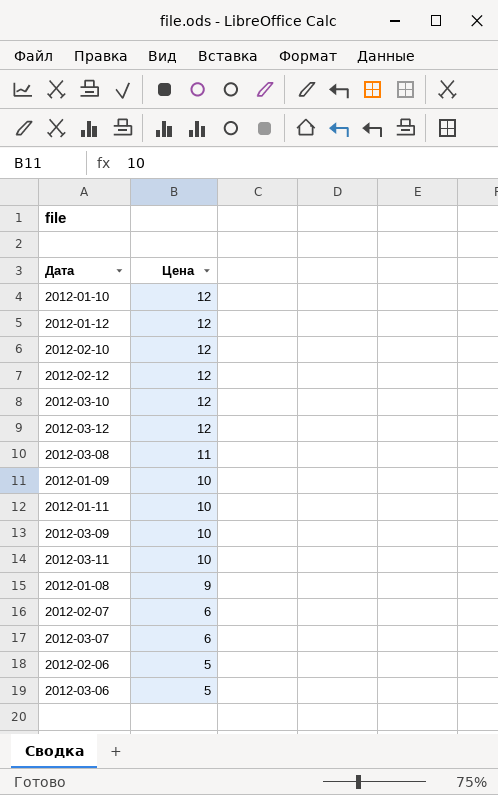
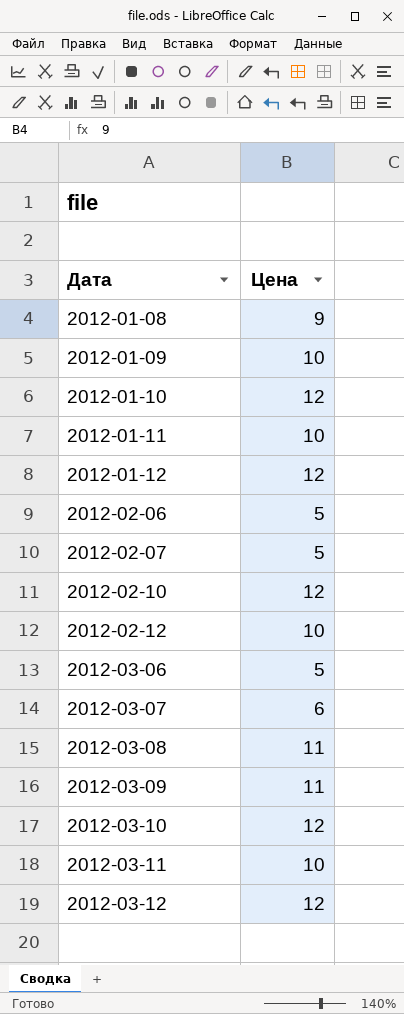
row order: Цена descending -> Дата ascending
2012-02-07 | Цена: 6 -> 5
2012-02-12 | Цена: 12 -> 10
2012-03-09 | Цена: 10 -> 11

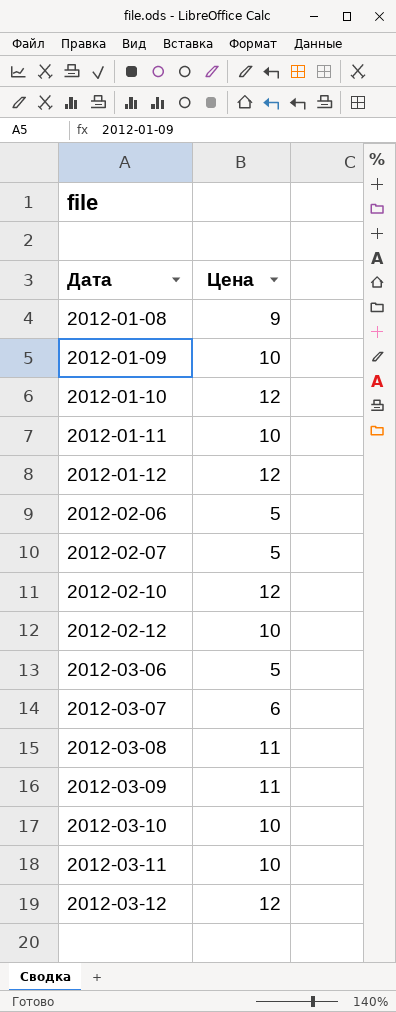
2012-03-10 | Цена: 12 -> 10

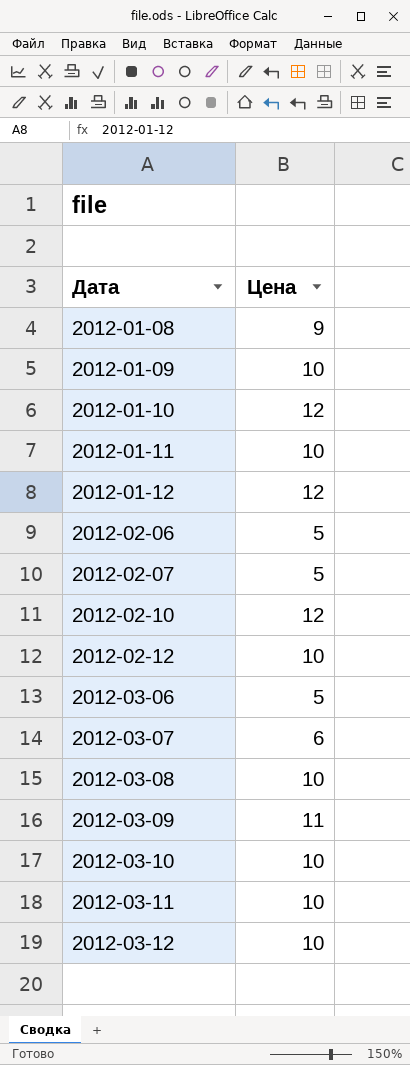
2012-03-08 | Цена: 11 -> 10
2012-03-12 | Цена: 12 -> 10

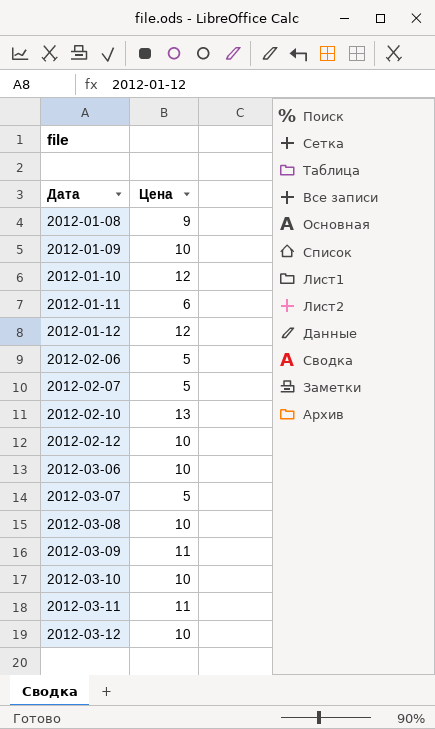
2012-01-11 | Цена: 10 -> 6
2012-02-10 | Цена: 12 -> 13
2012-03-06 | Цена: 5 -> 10
2012-03-07 | Цена: 6 -> 5
2012-03-11 | Цена: 10 -> 11

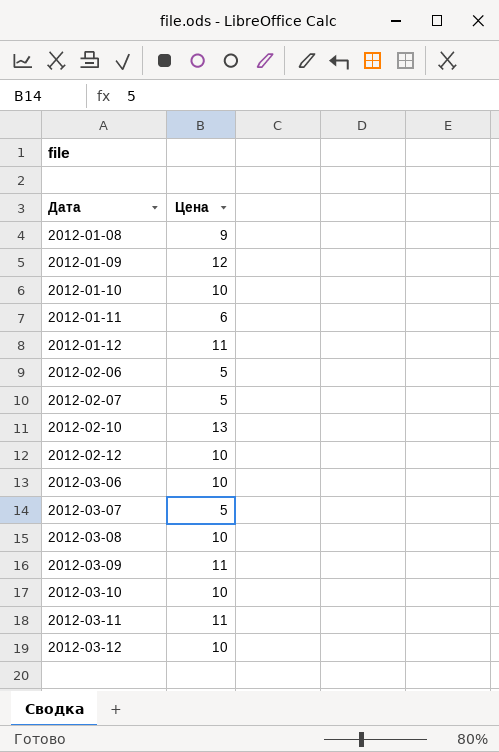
2012-01-09 | Цена: 10 -> 12
2012-01-10 | Цена: 12 -> 10
2012-01-12 | Цена: 12 -> 11

